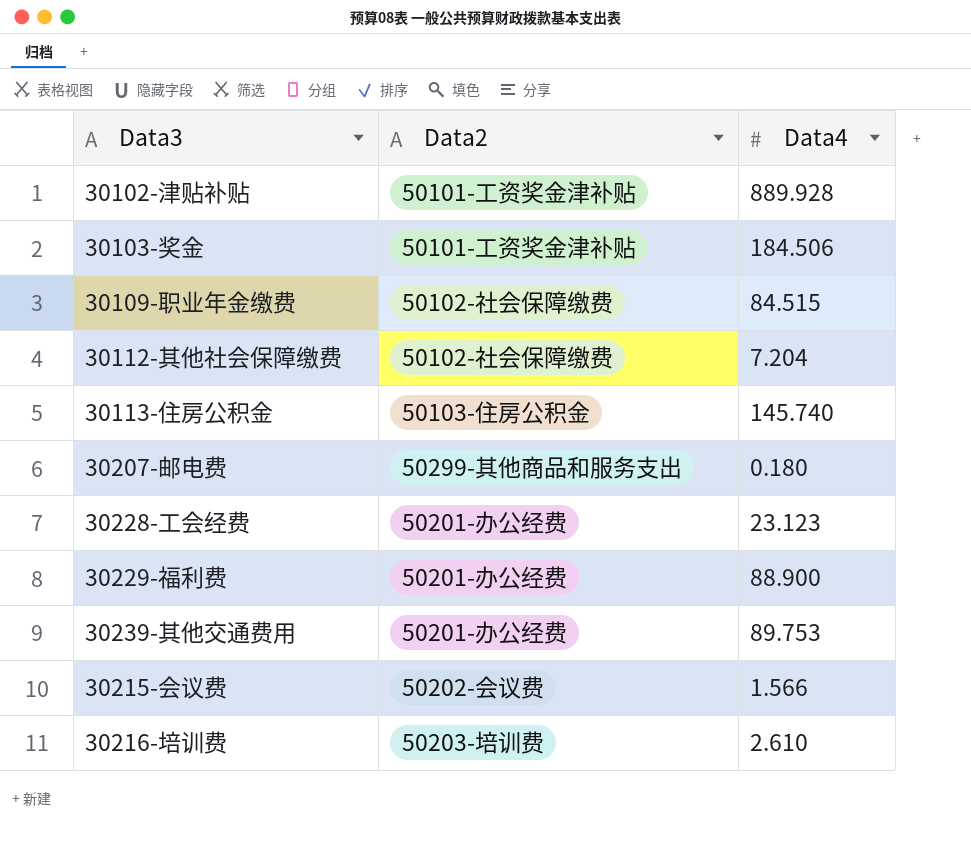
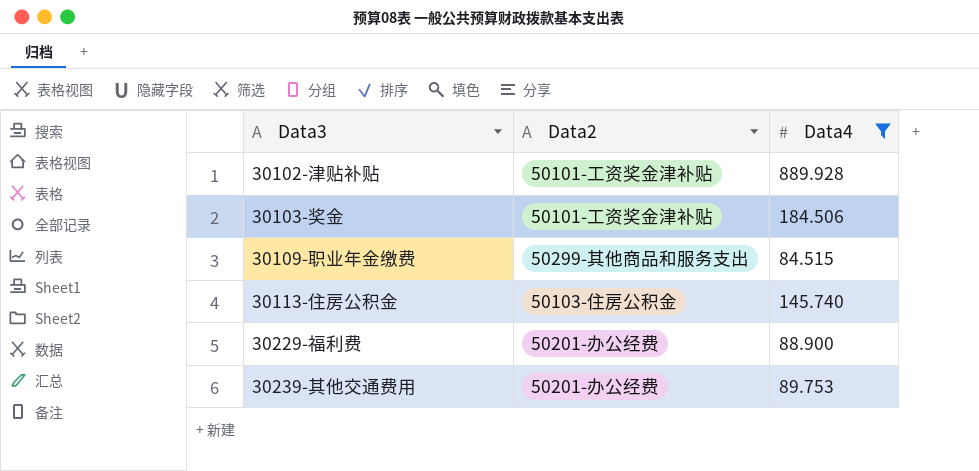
filter: none -> Data4 >= 84.515
30109-职业年金缴费 | Data2: 50102-社会保障缴费 -> 50299-其他商品和服务支出

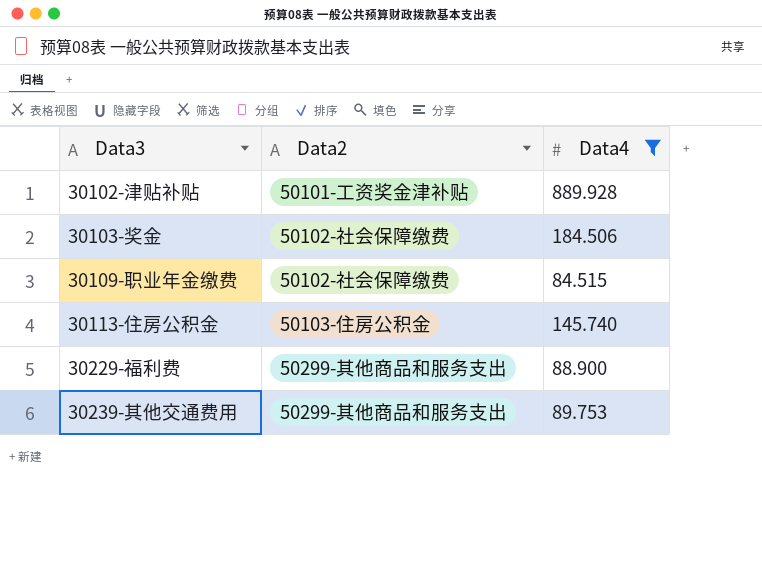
30103-奖金 | Data2: 50101-工资奖金津补贴 -> 50102-社会保障缴费
30109-职业年金缴费 | Data2: 50299-其他商品和服务支出 -> 50102-社会保障缴费
30229-福利费 | Data2: 50201-办公经费 -> 50299-其他商品和服务支出
30239-其他交通费用 | Data2: 50201-办公经费 -> 50299-其他商品和服务支出

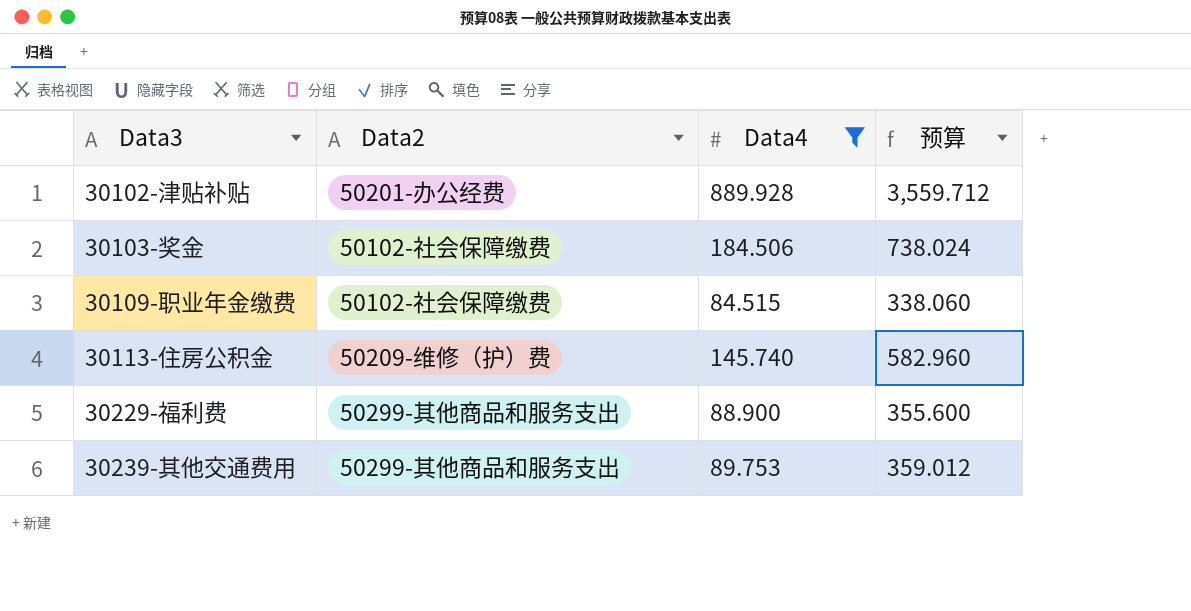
column 预算 | formula: none -> [Data4] * 4
30102-津贴补贴 | Data2: 50101-工资奖金津补贴 -> 50201-办公经费
30113-住房公积金 | Data2: 50103-住房公积金 -> 50209-维修（护）费

